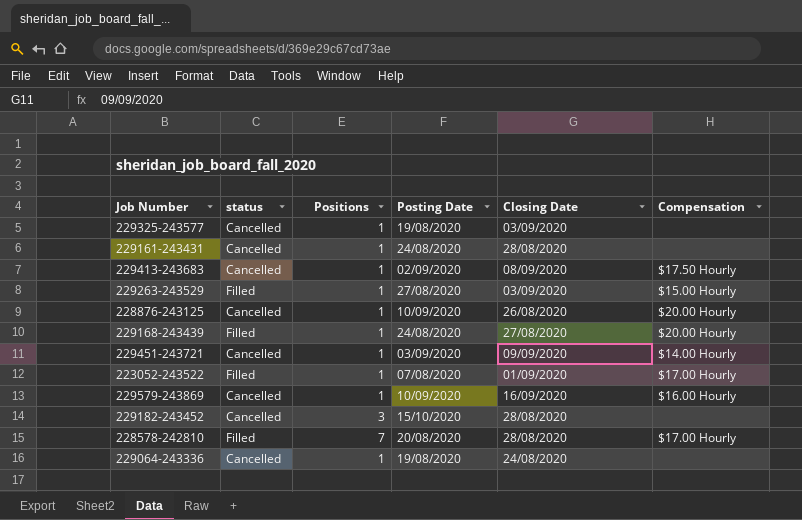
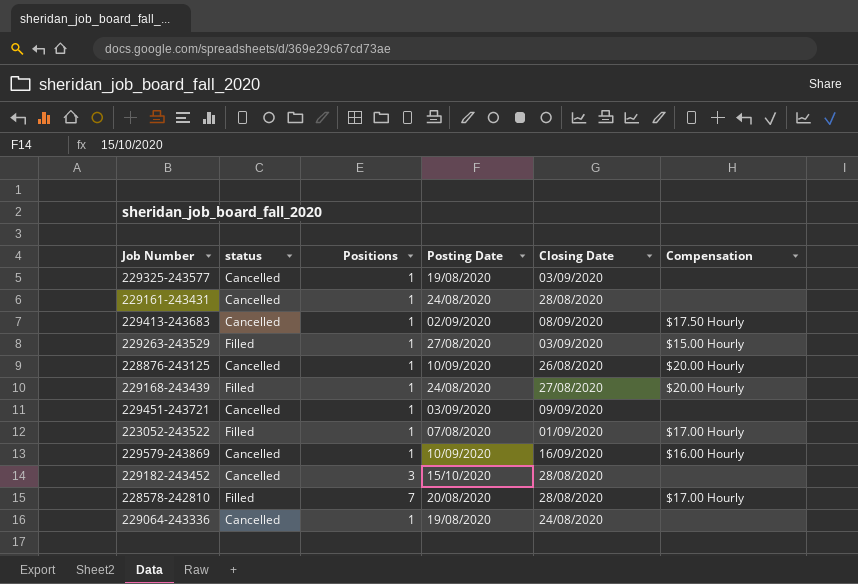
229451-243721 | Compensation: $14.00 Hourly -> none

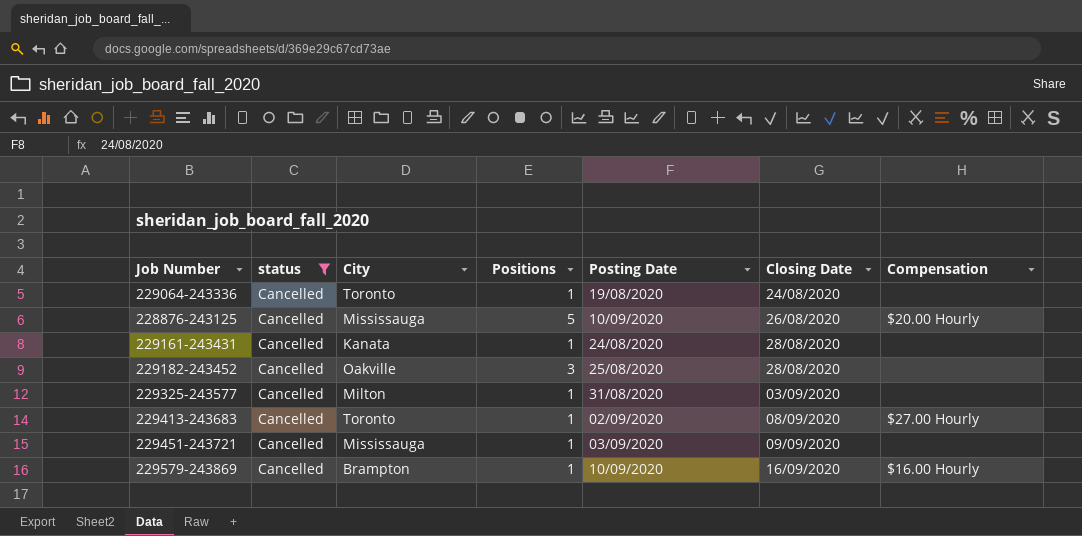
filter: none -> status = Cancelled
row order: none -> Closing Date ascending
column City | position: none -> 3
228876-243125 | Positions: 1 -> 5
229182-243452 | Posting Date: 15/10/2020 -> 25/08/2020
229325-243577 | Posting Date: 19/08/2020 -> 31/08/2020
229413-243683 | Compensation: $17.50 Hourly -> $27.00 Hourly

